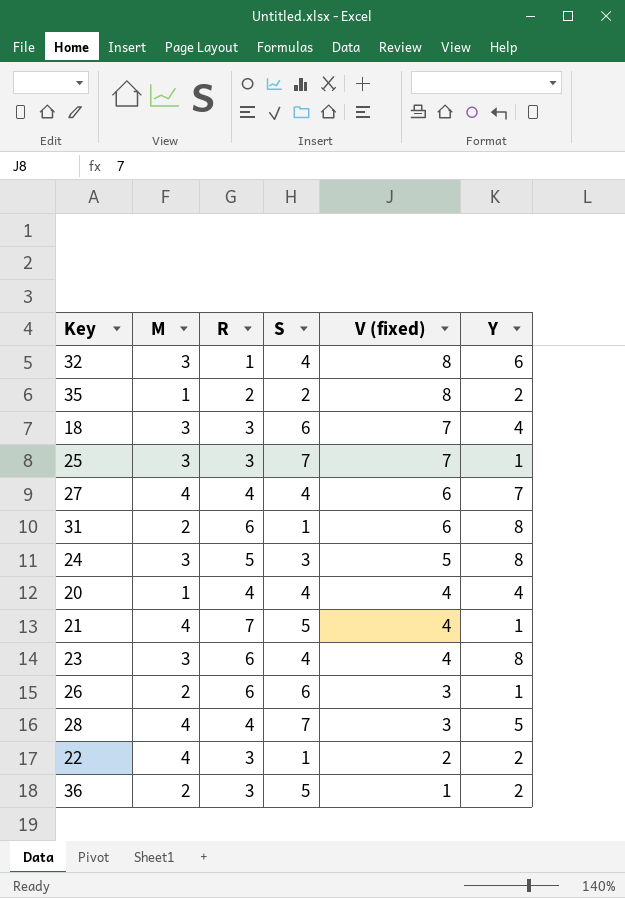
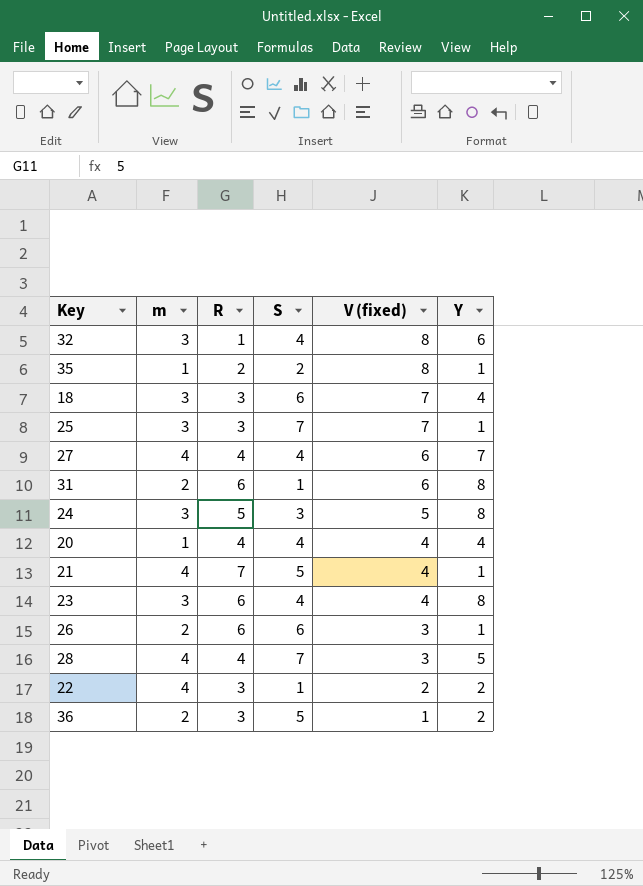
column name: M -> m
35 | Y: 2 -> 1

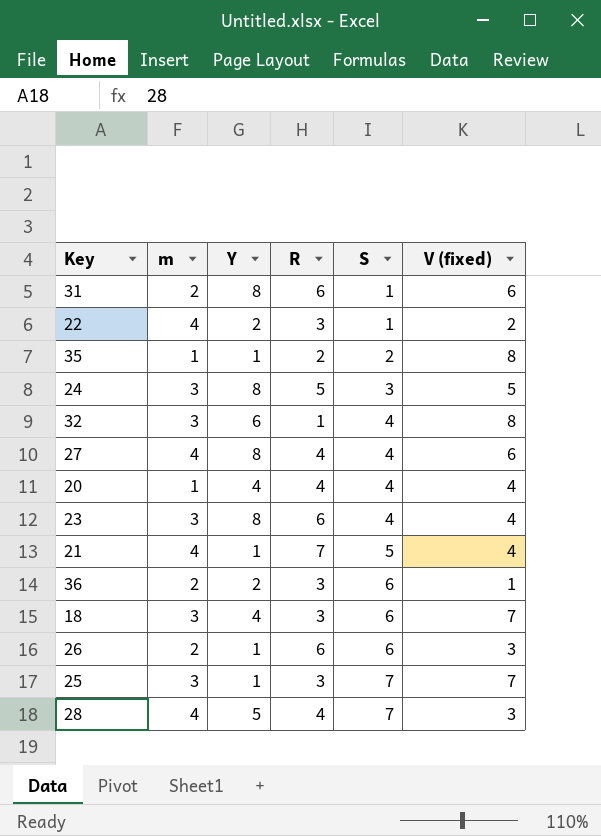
row order: V (fixed) descending -> S ascending
column Y | position: 6 -> 3
27 | Y: 7 -> 8
36 | S: 5 -> 6

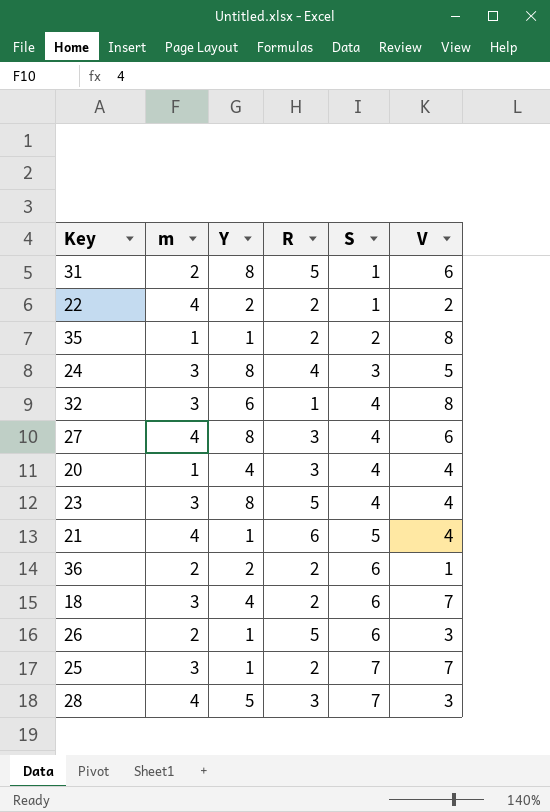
column name: V (fixed) -> V
31 | R: 6 -> 5
22 | R: 3 -> 2
24 | R: 5 -> 4
27 | R: 4 -> 3
20 | R: 4 -> 3
23 | R: 6 -> 5
21 | R: 7 -> 6
36 | R: 3 -> 2
18 | R: 3 -> 2
26 | R: 6 -> 5
25 | R: 3 -> 2
28 | R: 4 -> 3

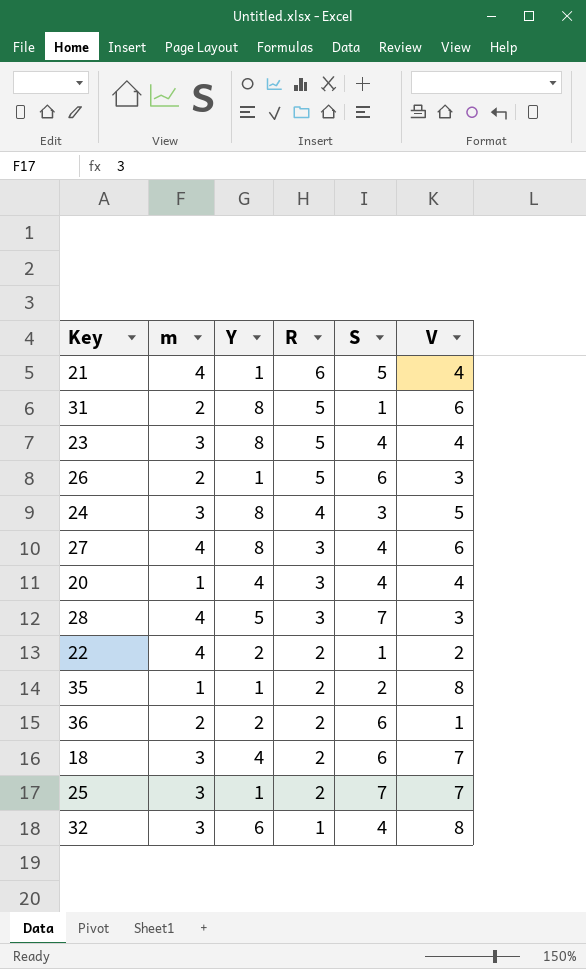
row order: S ascending -> R descending

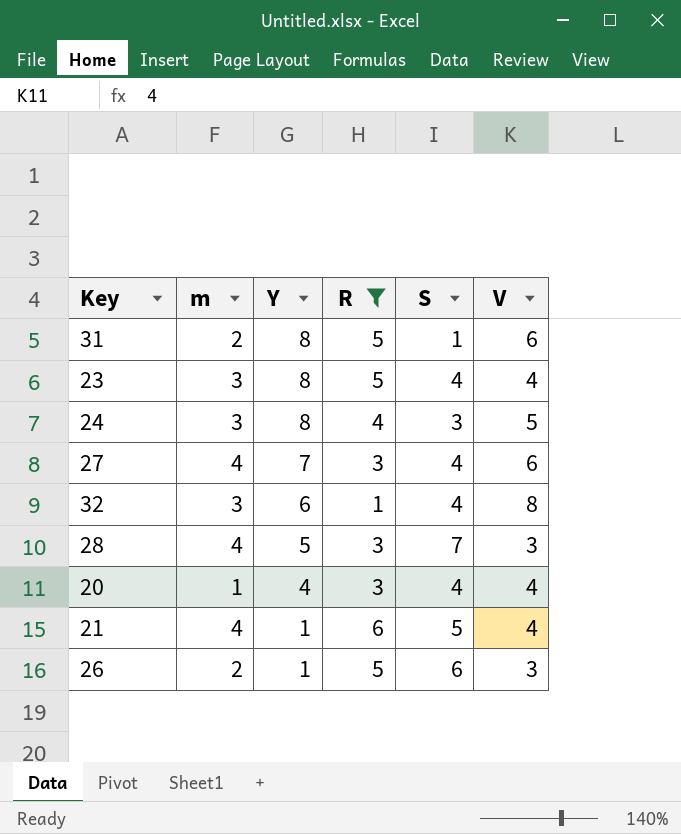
filter: none -> R != 2
row order: R descending -> Y descending
27 | Y: 8 -> 7

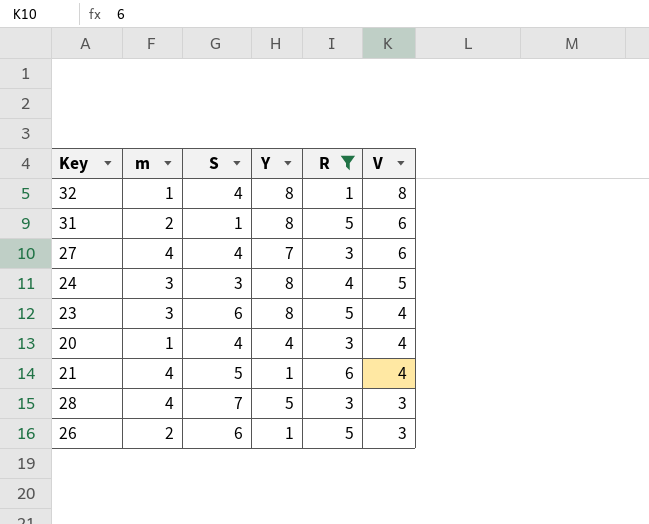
row order: Y descending -> V descending
column S | position: 5 -> 3
32 | m: 3 -> 1
32 | Y: 6 -> 8
23 | S: 4 -> 6

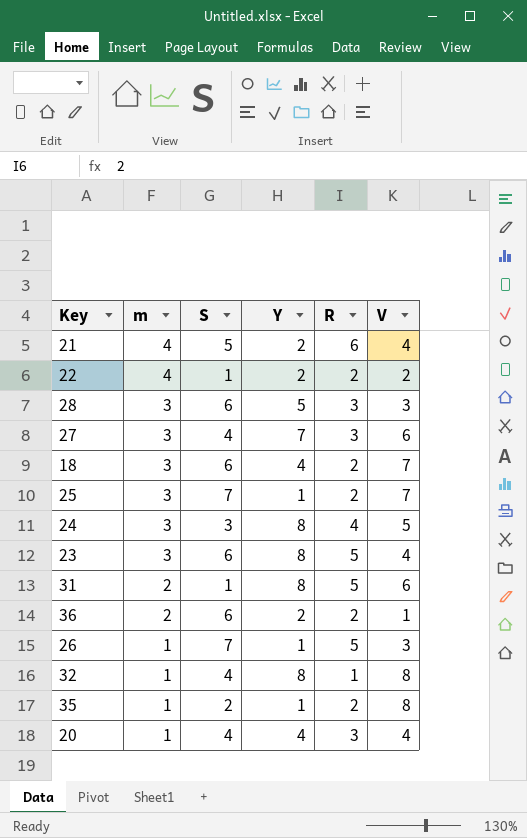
filter: R != 2 -> none
row order: V descending -> m descending
21 | Y: 1 -> 2
28 | m: 4 -> 3
28 | S: 7 -> 6
27 | m: 4 -> 3
26 | m: 2 -> 1
26 | S: 6 -> 7

